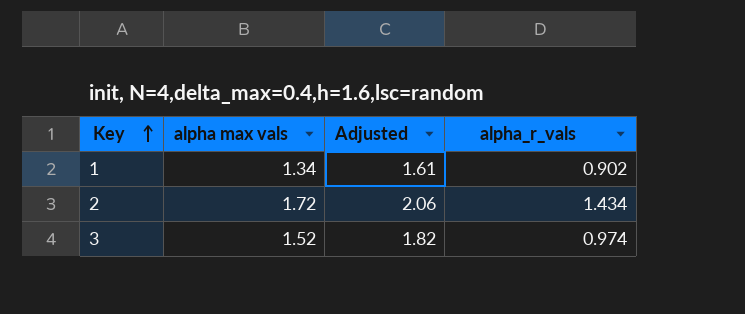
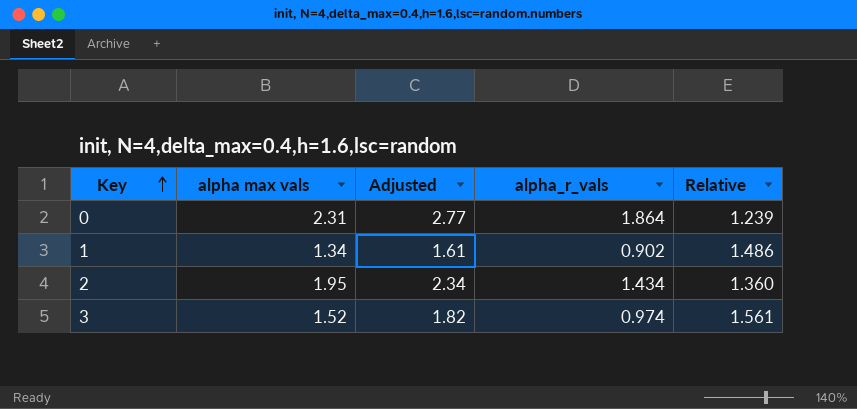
column Relative | formula: none -> [alpha max vals] / [alpha_r_vals]
row 0: none -> 2.31 | 2.77 | 1.864 | 1.239
2 | alpha max vals: 1.72 -> 1.95
2 | Adjusted: 2.06 -> 2.34

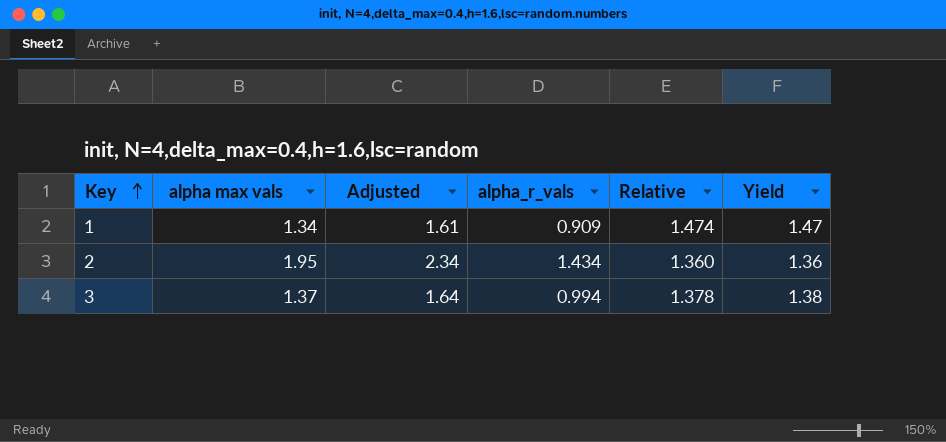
column Yield | formula: none -> [alpha max vals] / [alpha_r_vals]
row 0: 2.31 | 2.77 | 1.864 | 1.239 -> none
1 | alpha_r_vals: 0.902 -> 0.909
1 | Relative: 1.486 -> 1.474
3 | alpha max vals: 1.52 -> 1.37
3 | Adjusted: 1.82 -> 1.64
3 | alpha_r_vals: 0.974 -> 0.994
3 | Relative: 1.561 -> 1.378

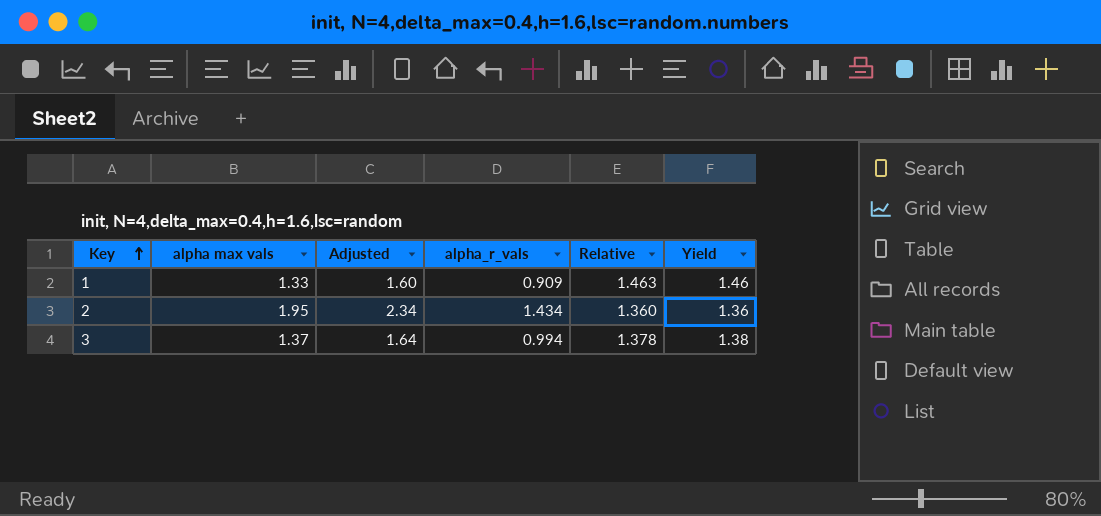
1 | alpha max vals: 1.34 -> 1.33
1 | Adjusted: 1.61 -> 1.60
1 | Relative: 1.474 -> 1.463
1 | Yield: 1.47 -> 1.46

